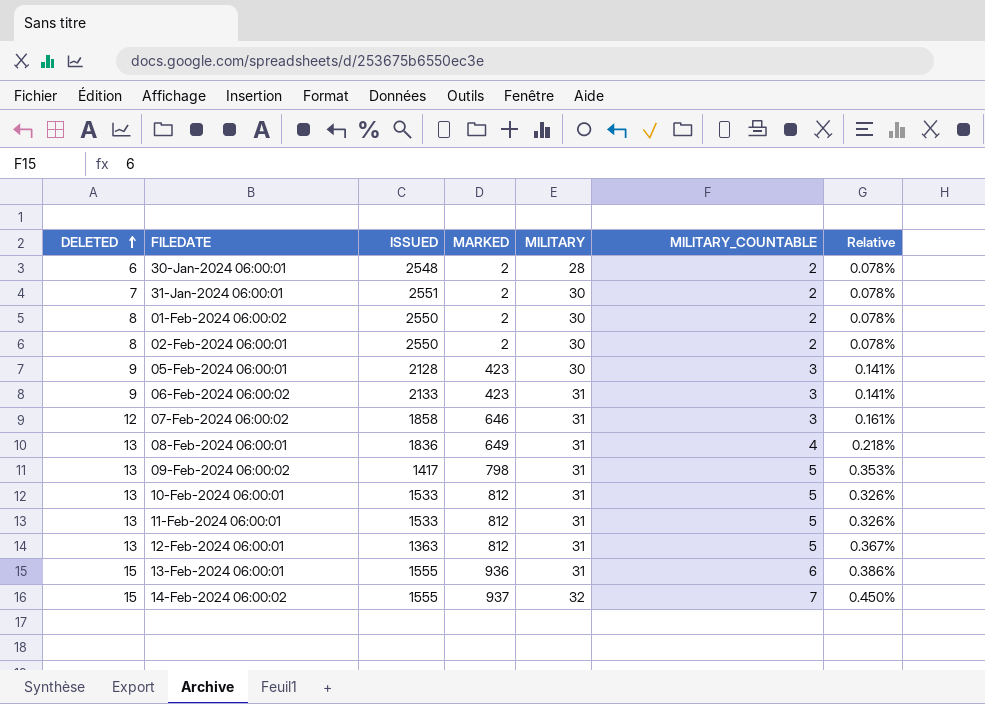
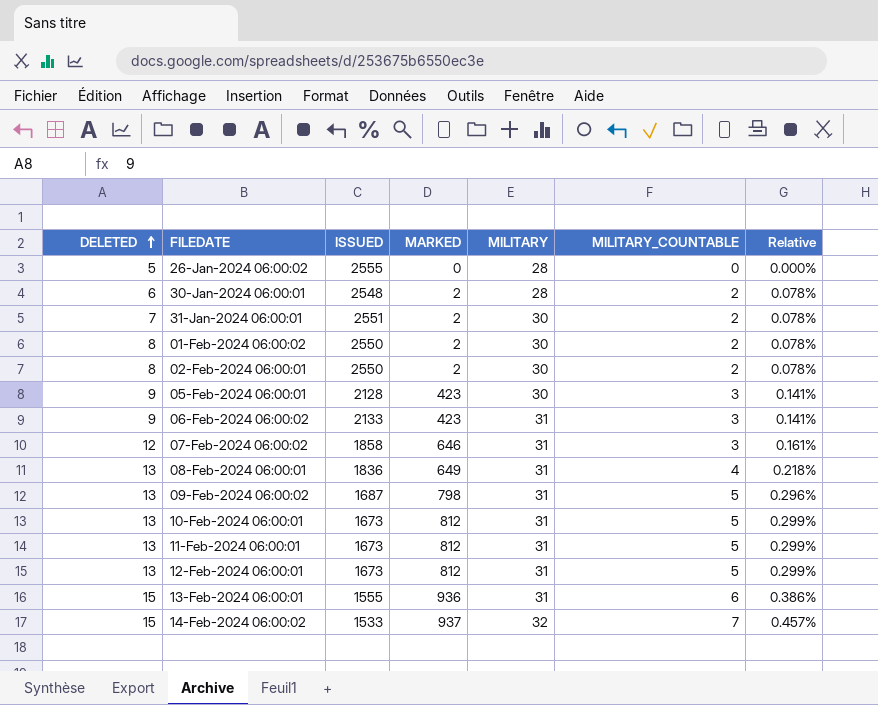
row 26-Jan-2024 06:00:02: none -> 5 | 2555 | 0 | 28 | 0 | 0.000%
09-Feb-2024 06:00:02 | ISSUED: 1417 -> 1687
09-Feb-2024 06:00:02 | Relative: 0.353% -> 0.296%
10-Feb-2024 06:00:01 | ISSUED: 1533 -> 1673
10-Feb-2024 06:00:01 | Relative: 0.326% -> 0.299%
11-Feb-2024 06:00:01 | ISSUED: 1533 -> 1673
11-Feb-2024 06:00:01 | Relative: 0.326% -> 0.299%
12-Feb-2024 06:00:01 | ISSUED: 1363 -> 1673
12-Feb-2024 06:00:01 | Relative: 0.367% -> 0.299%
14-Feb-2024 06:00:02 | ISSUED: 1555 -> 1533
14-Feb-2024 06:00:02 | Relative: 0.450% -> 0.457%

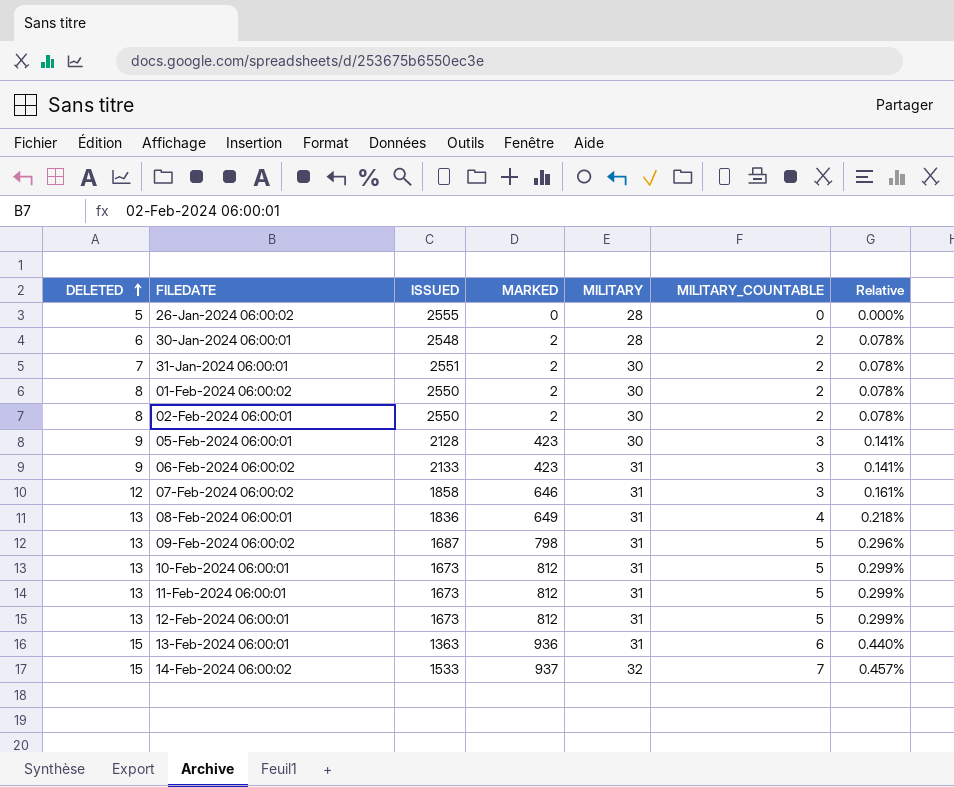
13-Feb-2024 06:00:01 | ISSUED: 1555 -> 1363
13-Feb-2024 06:00:01 | Relative: 0.386% -> 0.440%

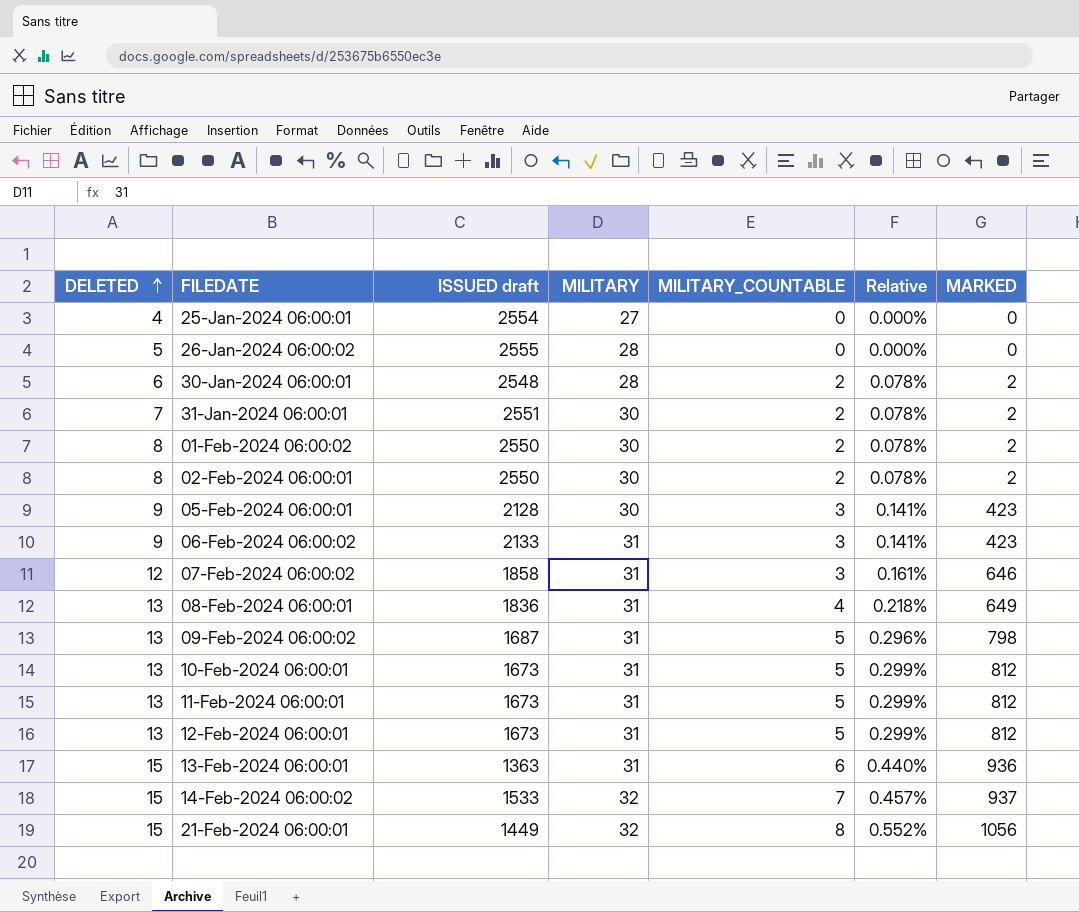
column name: ISSUED -> ISSUED draft
column MARKED | position: 4 -> 7
row 25-Jan-2024 06:00:01: none -> 4 | 2554 | 27 | 0 | 0.000% | 0
row 21-Feb-2024 06:00:01: none -> 15 | 1449 | 32 | 8 | 0.552% | 1056

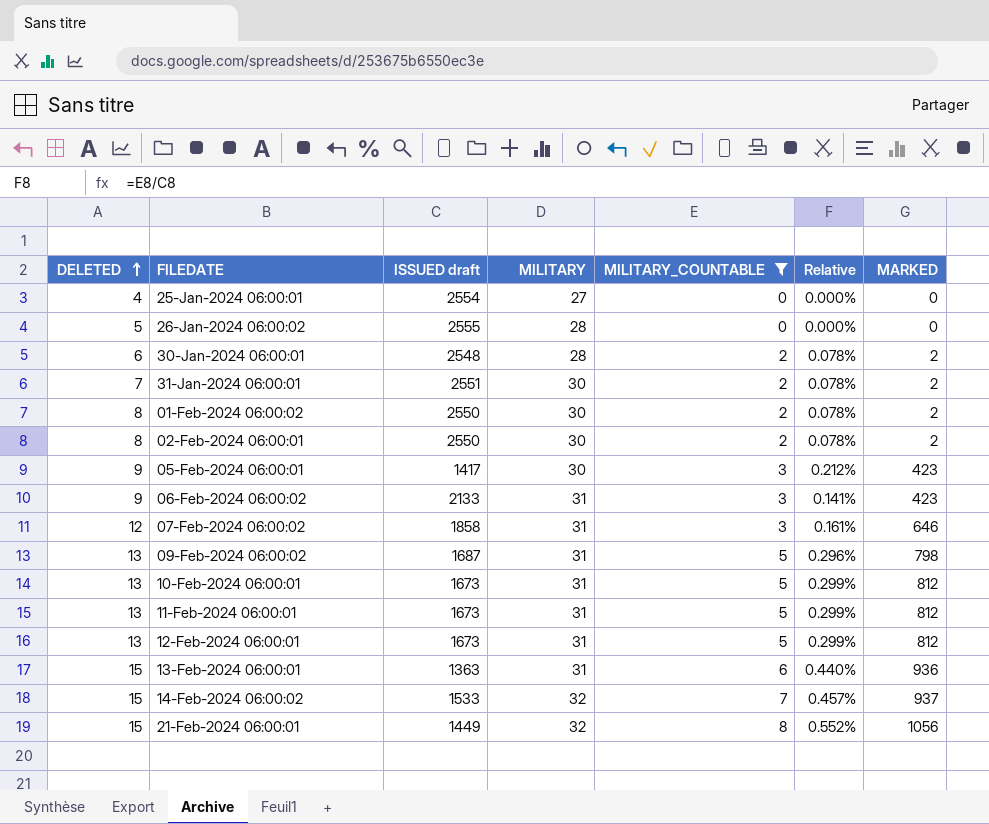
filter: none -> MILITARY_COUNTABLE != 4
05-Feb-2024 06:00:01 | ISSUED draft: 2128 -> 1417
05-Feb-2024 06:00:01 | Relative: 0.141% -> 0.212%

